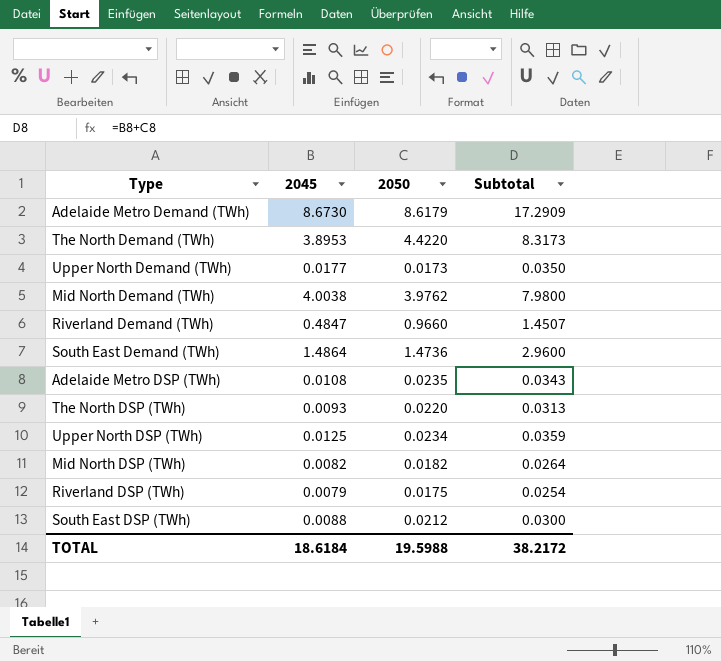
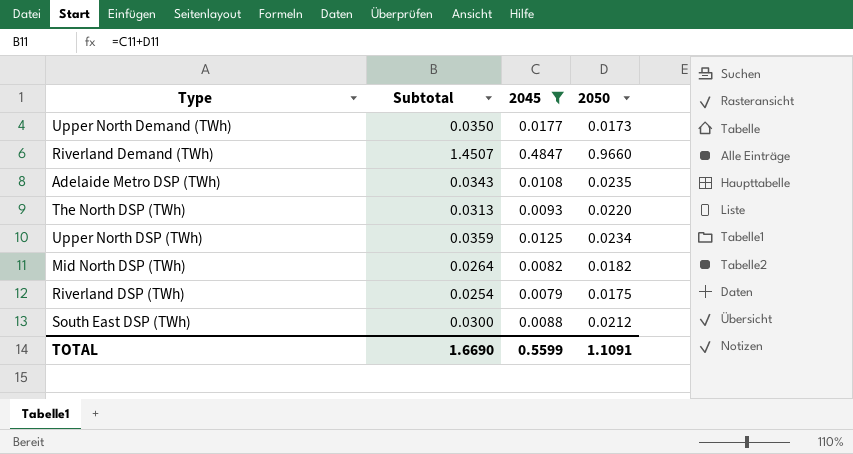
filter: none -> 2045 <= 0.4847
column Subtotal | position: 4 -> 2
TOTAL | Subtotal: 38.2172 -> 1.6690
TOTAL | 2045: 18.6184 -> 0.5599
TOTAL | 2050: 19.5988 -> 1.1091

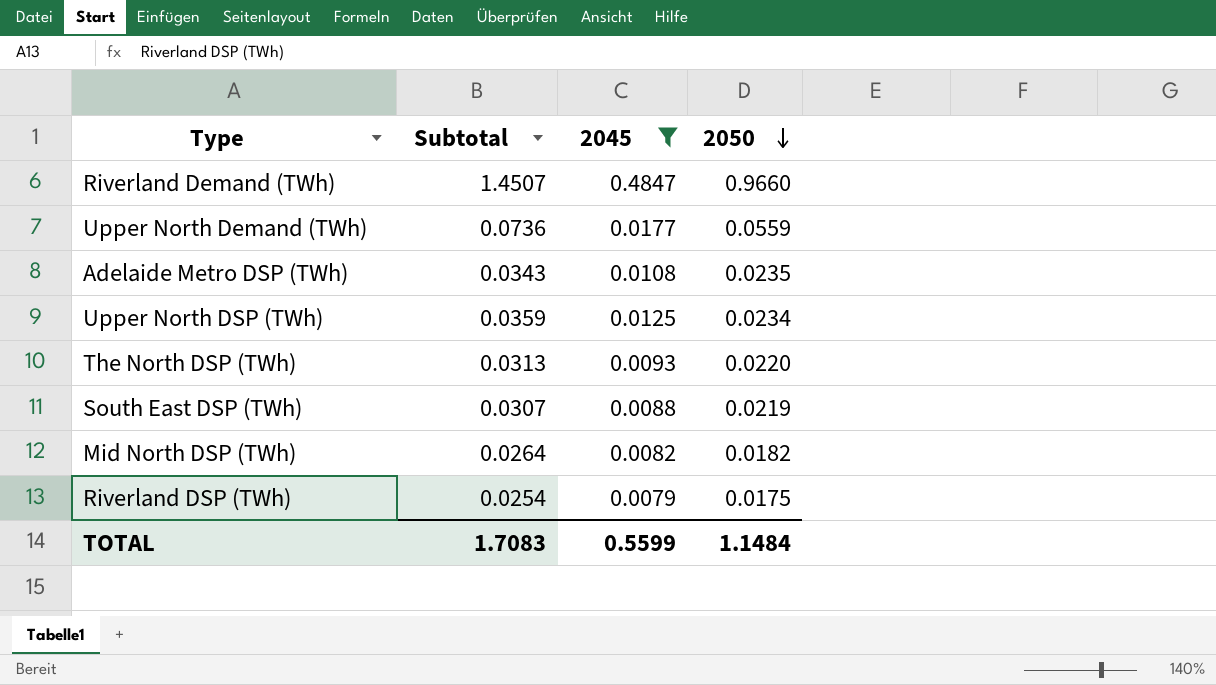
row order: none -> 2050 descending
Upper North Demand (TWh) | Subtotal: 0.0350 -> 0.0736
Upper North Demand (TWh) | 2050: 0.0173 -> 0.0559
South East DSP (TWh) | Subtotal: 0.0300 -> 0.0307
South East DSP (TWh) | 2050: 0.0212 -> 0.0219
TOTAL | Subtotal: 1.6690 -> 1.7083
TOTAL | 2050: 1.1091 -> 1.1484

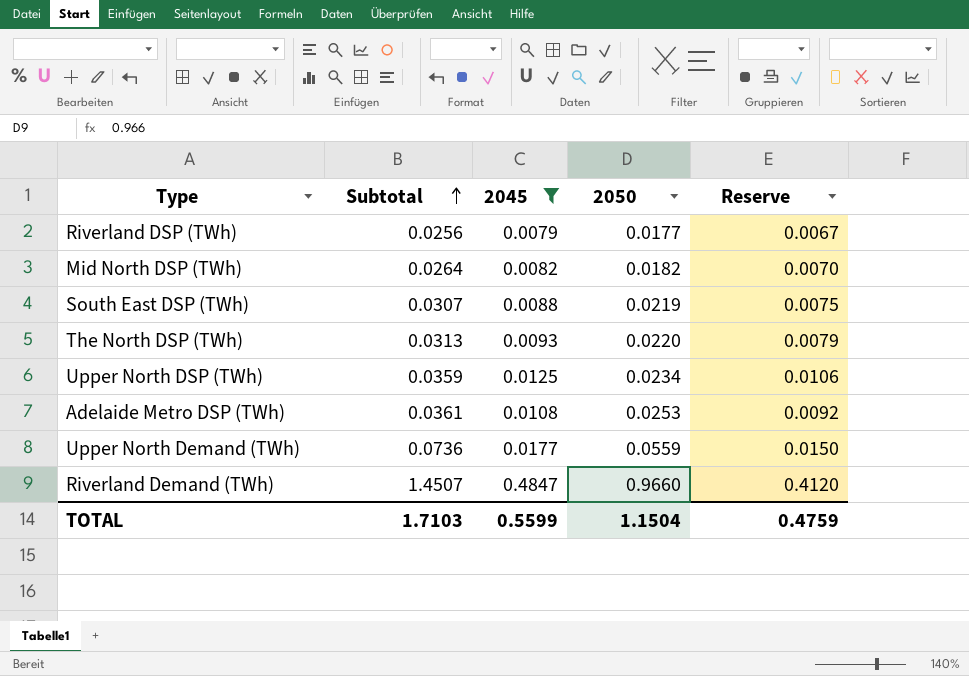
row order: 2050 descending -> Subtotal ascending
column Reserve | formula: none -> [2045] * 0.85
Riverland DSP (TWh) | Subtotal: 0.0254 -> 0.0256
Riverland DSP (TWh) | 2050: 0.0175 -> 0.0177
Adelaide Metro DSP (TWh) | Subtotal: 0.0343 -> 0.0361
Adelaide Metro DSP (TWh) | 2050: 0.0235 -> 0.0253
TOTAL | Subtotal: 1.7083 -> 1.7103
TOTAL | 2050: 1.1484 -> 1.1504

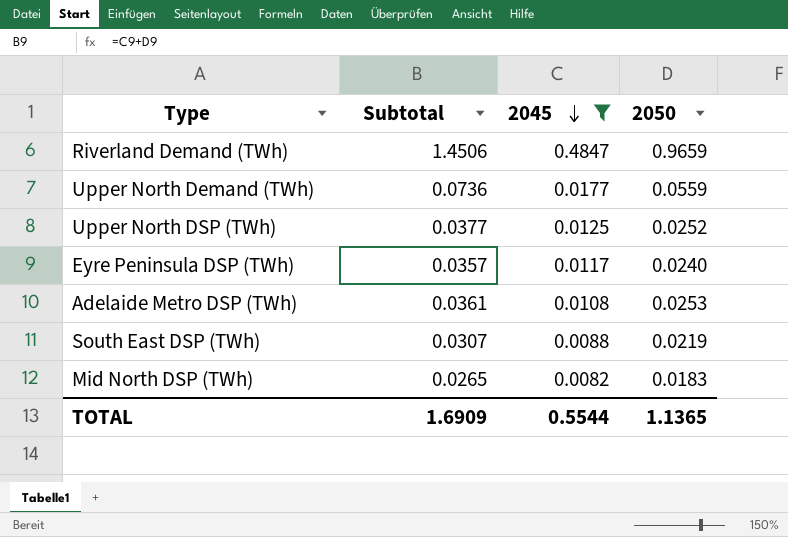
row order: Subtotal ascending -> 2045 descending
column Reserve | formula: [2045] * 0.85 -> none
row Riverland DSP (TWh): 0.0256 | 0.0079 | 0.0177 | 0.0067 -> none
row The North DSP (TWh): 0.0313 | 0.0093 | 0.0220 | 0.0079 -> none
Riverland Demand (TWh) | Subtotal: 1.4507 -> 1.4506
Riverland Demand (TWh) | 2050: 0.9660 -> 0.9659
Upper North DSP (TWh) | Subtotal: 0.0359 -> 0.0377
Upper North DSP (TWh) | 2050: 0.0234 -> 0.0252
row Eyre Peninsula DSP (TWh): none -> 0.0357 | 0.0117 | 0.0240
Mid North DSP (TWh) | Subtotal: 0.0264 -> 0.0265
Mid North DSP (TWh) | 2050: 0.0182 -> 0.0183
TOTAL | Subtotal: 1.7103 -> 1.6909
TOTAL | 2045: 0.5599 -> 0.5544
TOTAL | 2050: 1.1504 -> 1.1365

